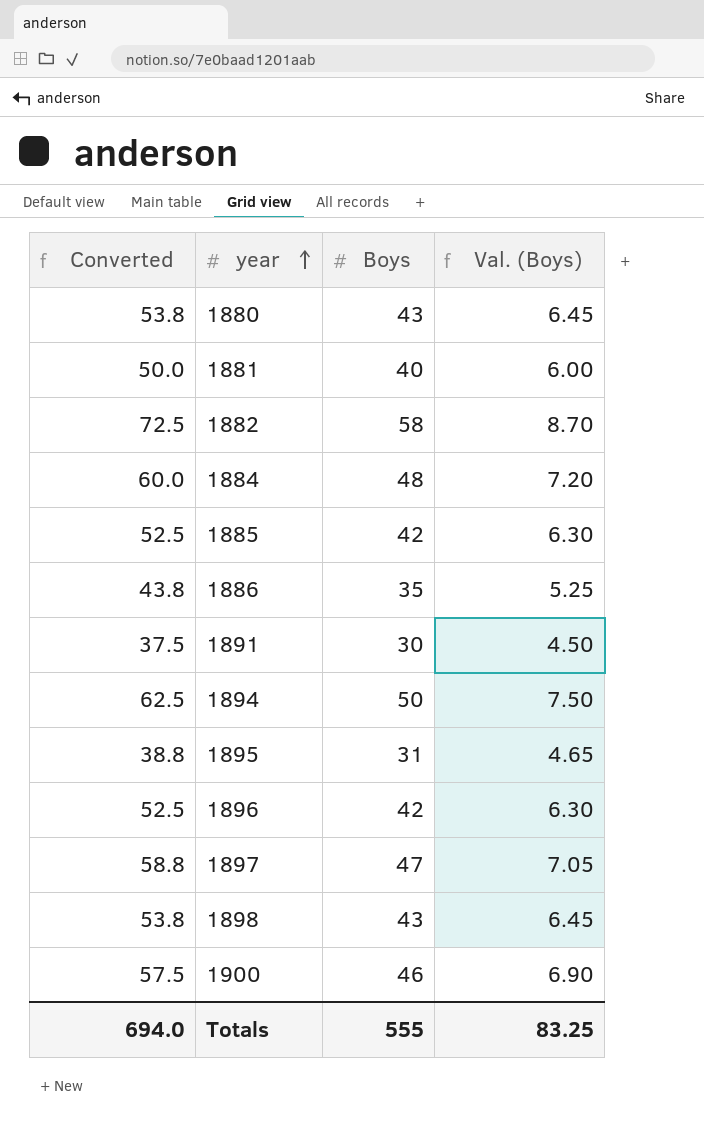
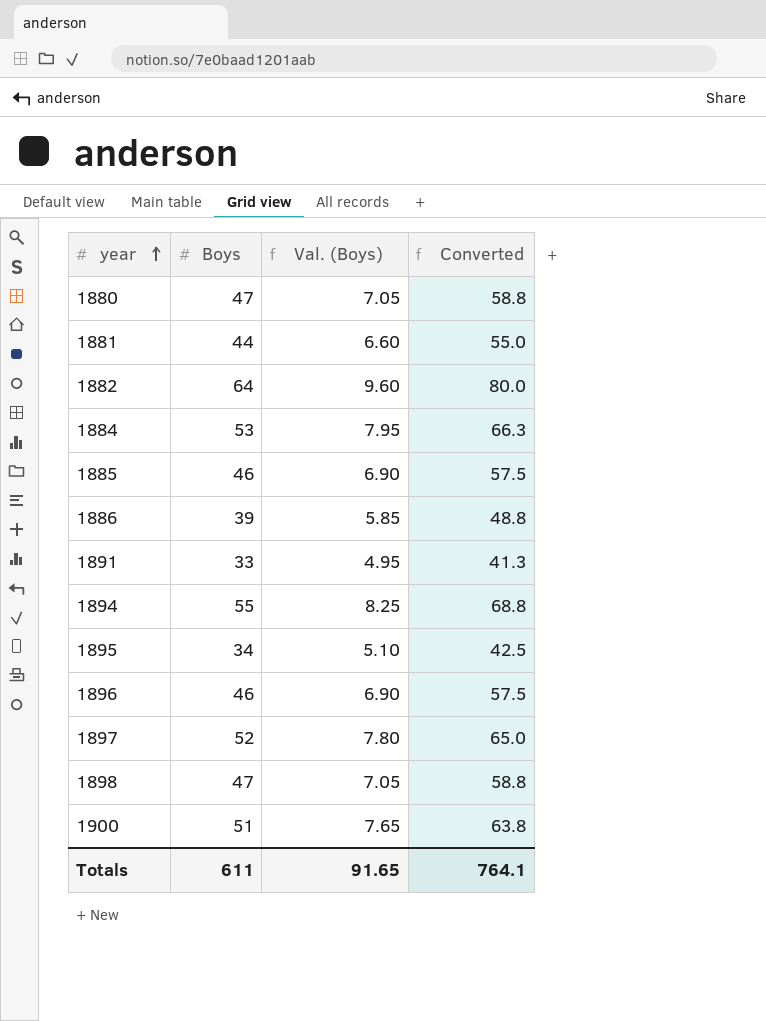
column Converted | position: 1 -> 4
1880 | Boys: 43 -> 47
1880 | Val. (Boys): 6.45 -> 7.05
1880 | Converted: 53.8 -> 58.8
1881 | Boys: 40 -> 44
1881 | Val. (Boys): 6.00 -> 6.60
1881 | Converted: 50.0 -> 55.0
1882 | Boys: 58 -> 64
1882 | Val. (Boys): 8.70 -> 9.60
1882 | Converted: 72.5 -> 80.0
1884 | Boys: 48 -> 53
1884 | Val. (Boys): 7.20 -> 7.95
1884 | Converted: 60.0 -> 66.3
1885 | Boys: 42 -> 46
1885 | Val. (Boys): 6.30 -> 6.90
1885 | Converted: 52.5 -> 57.5
1886 | Boys: 35 -> 39
1886 | Val. (Boys): 5.25 -> 5.85
1886 | Converted: 43.8 -> 48.8
1891 | Boys: 30 -> 33
1891 | Val. (Boys): 4.50 -> 4.95
1891 | Converted: 37.5 -> 41.3
1894 | Boys: 50 -> 55
1894 | Val. (Boys): 7.50 -> 8.25
1894 | Converted: 62.5 -> 68.8
1895 | Boys: 31 -> 34
1895 | Val. (Boys): 4.65 -> 5.10
1895 | Converted: 38.8 -> 42.5
1896 | Boys: 42 -> 46
1896 | Val. (Boys): 6.30 -> 6.90
1896 | Converted: 52.5 -> 57.5
1897 | Boys: 47 -> 52
1897 | Val. (Boys): 7.05 -> 7.80
1897 | Converted: 58.8 -> 65.0
1898 | Boys: 43 -> 47
1898 | Val. (Boys): 6.45 -> 7.05
1898 | Converted: 53.8 -> 58.8
1900 | Boys: 46 -> 51
1900 | Val. (Boys): 6.90 -> 7.65
1900 | Converted: 57.5 -> 63.8
Totals | Boys: 555 -> 611
Totals | Val. (Boys): 83.25 -> 91.65
Totals | Converted: 694.0 -> 764.1

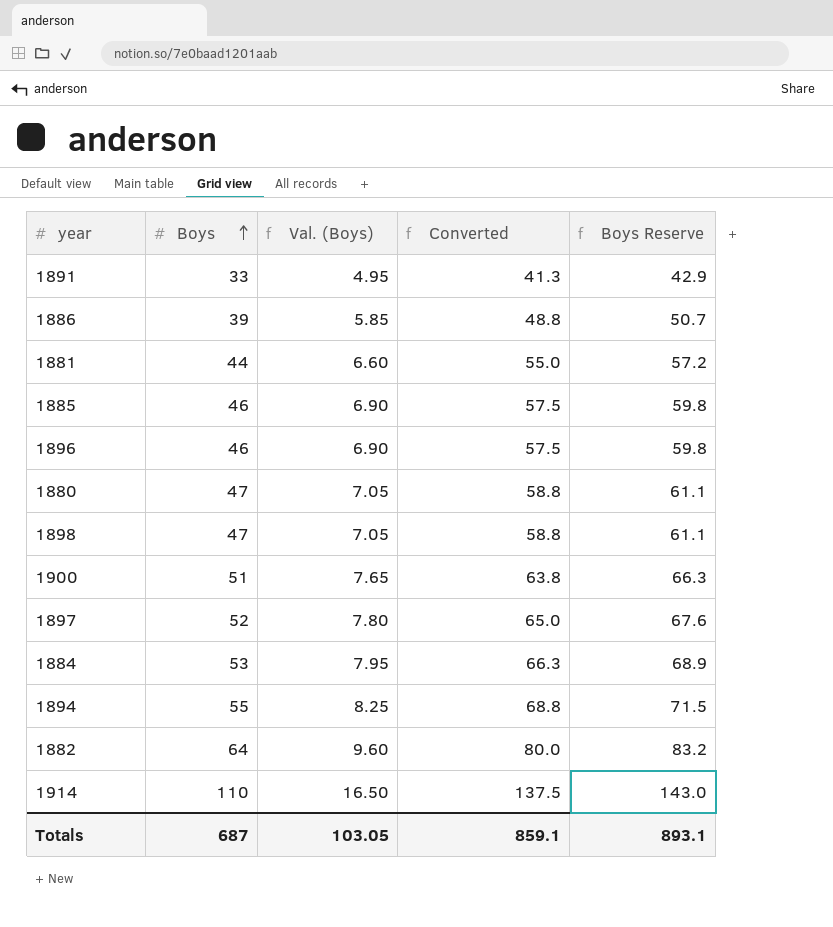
row order: year ascending -> Boys ascending
column Boys Reserve | formula: none -> [Boys] * 1.3
row 1895: 34 | 5.10 | 42.5 -> none
row 1914: none -> 110 | 16.50 | 137.5 | 143.0
Totals | Boys: 611 -> 687
Totals | Val. (Boys): 91.65 -> 103.05
Totals | Converted: 764.1 -> 859.1

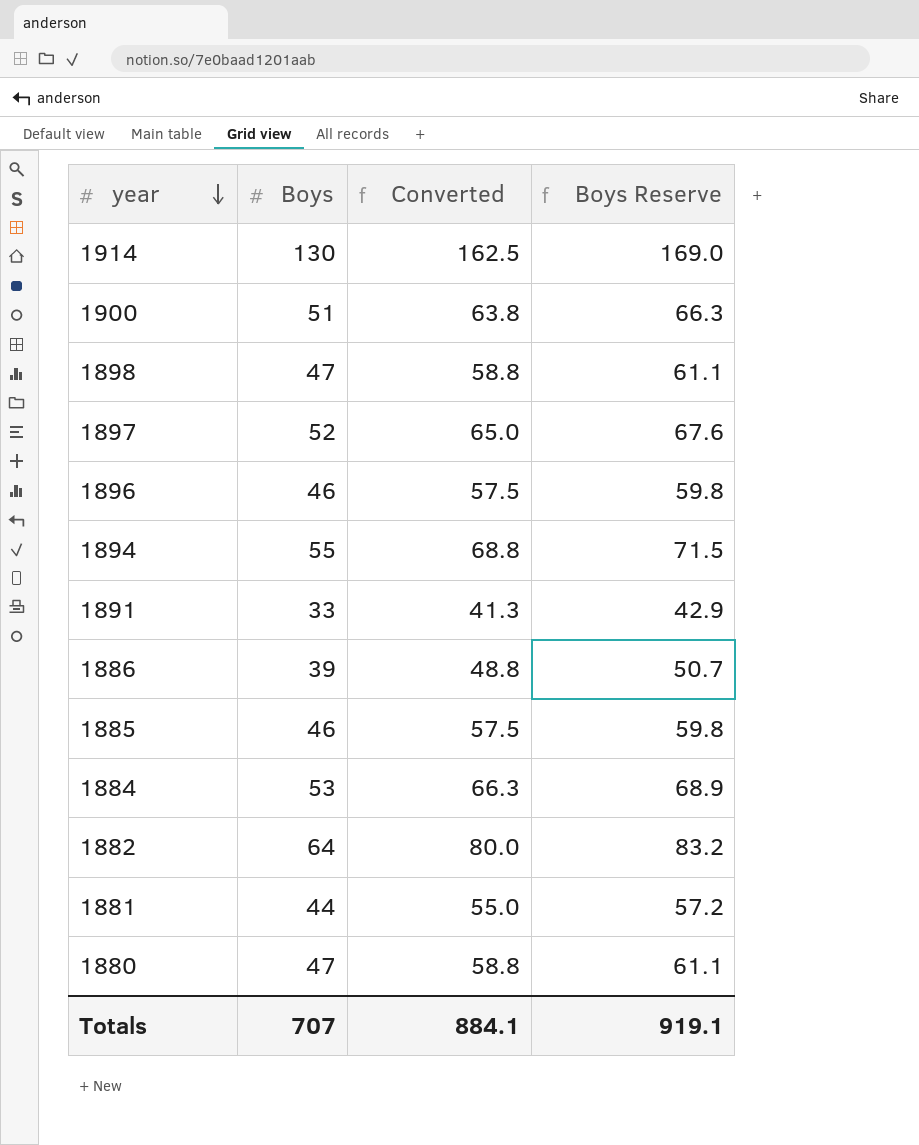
row order: Boys ascending -> year descending
column Val. (Boys) | formula: [Boys] * 0.15 -> none
1914 | Boys: 110 -> 130
1914 | Converted: 137.5 -> 162.5
1914 | Boys Reserve: 143.0 -> 169.0
Totals | Boys: 687 -> 707
Totals | Converted: 859.1 -> 884.1
Totals | Boys Reserve: 893.1 -> 919.1

